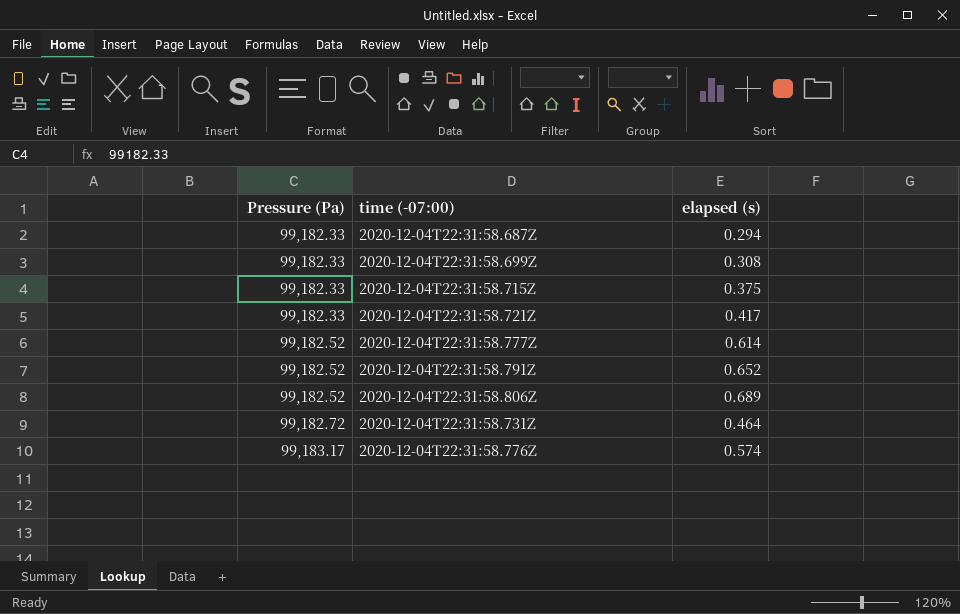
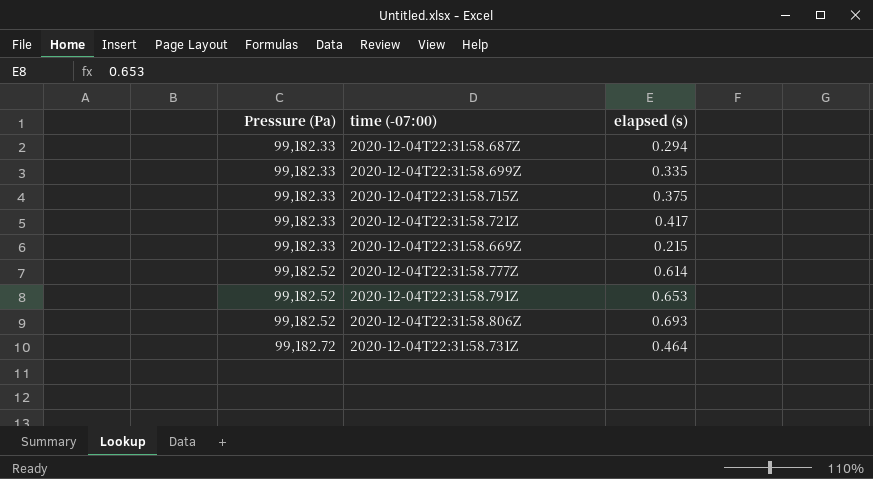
row 2020-12-04T22:31:58.776Z: 99,183.17 | 0.574 -> none
2020-12-04T22:31:58.699Z | elapsed (s): 0.308 -> 0.335
row 2020-12-04T22:31:58.669Z: none -> 99,182.33 | 0.215
2020-12-04T22:31:58.791Z | elapsed (s): 0.652 -> 0.653
2020-12-04T22:31:58.806Z | elapsed (s): 0.689 -> 0.693

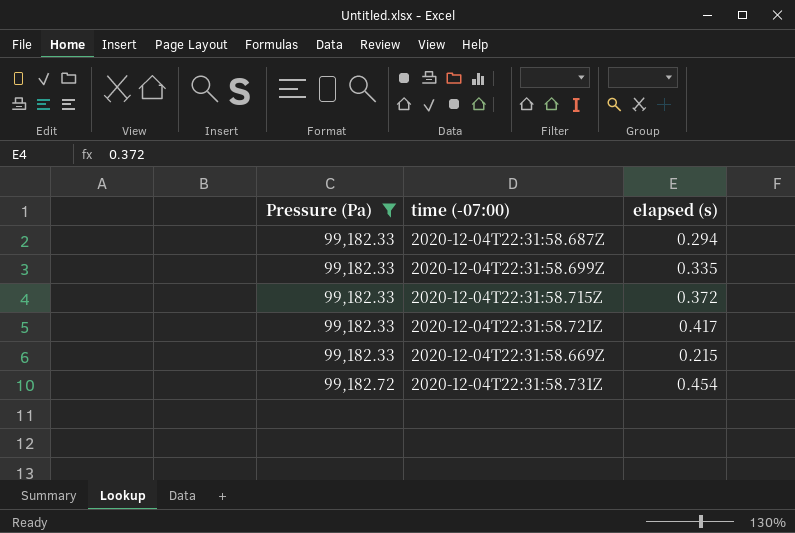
filter: none -> Pressure (Pa) != 99,182.52
2020-12-04T22:31:58.715Z | elapsed (s): 0.375 -> 0.372
2020-12-04T22:31:58.731Z | elapsed (s): 0.464 -> 0.454

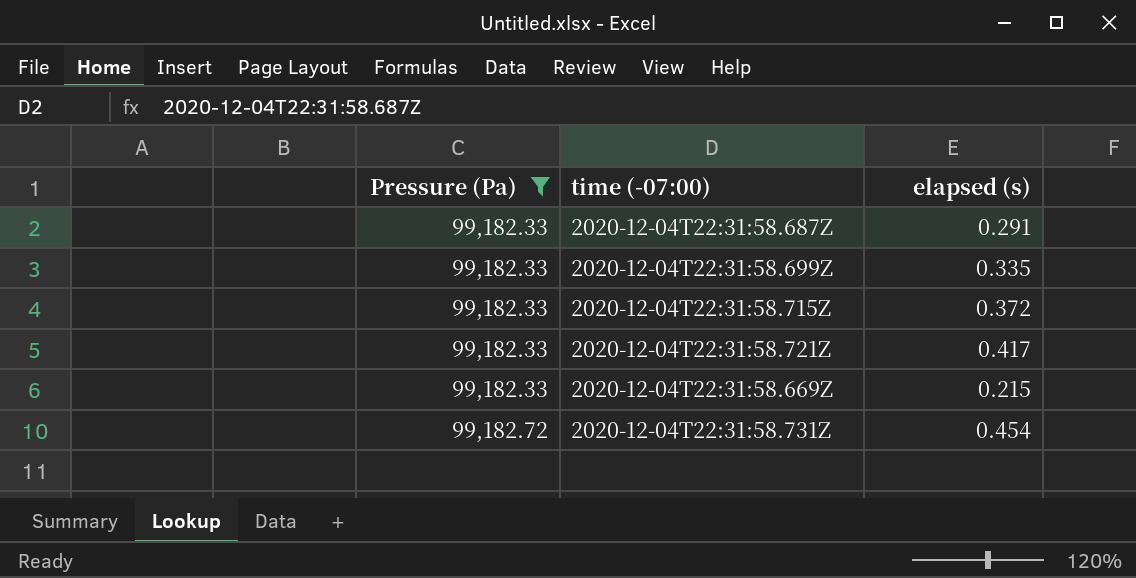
2020-12-04T22:31:58.687Z | elapsed (s): 0.294 -> 0.291

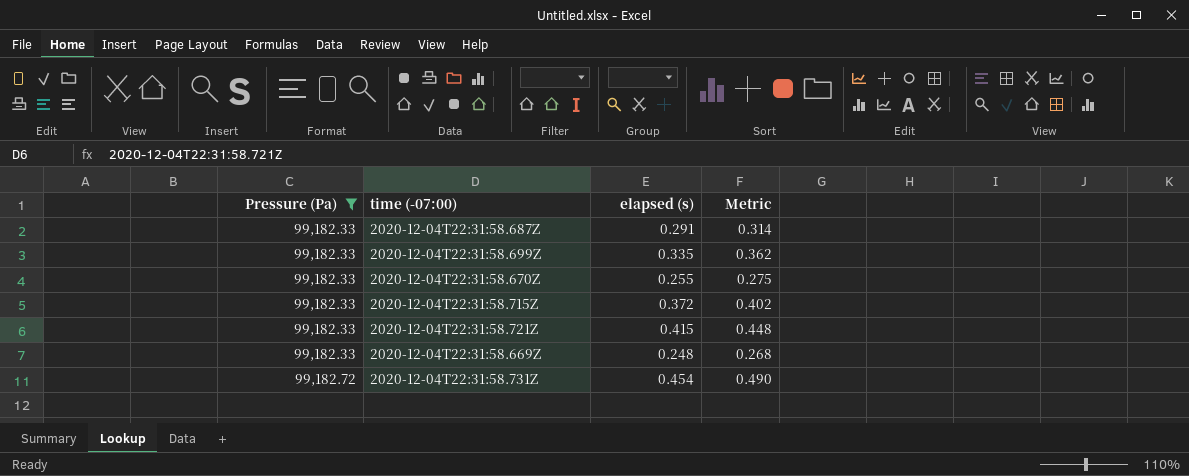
column Metric | formula: none -> [elapsed (s)] * 1.08
row 2020-12-04T22:31:58.670Z: none -> 99,182.33 | 0.255 | 0.275
2020-12-04T22:31:58.721Z | elapsed (s): 0.417 -> 0.415
2020-12-04T22:31:58.669Z | elapsed (s): 0.215 -> 0.248

